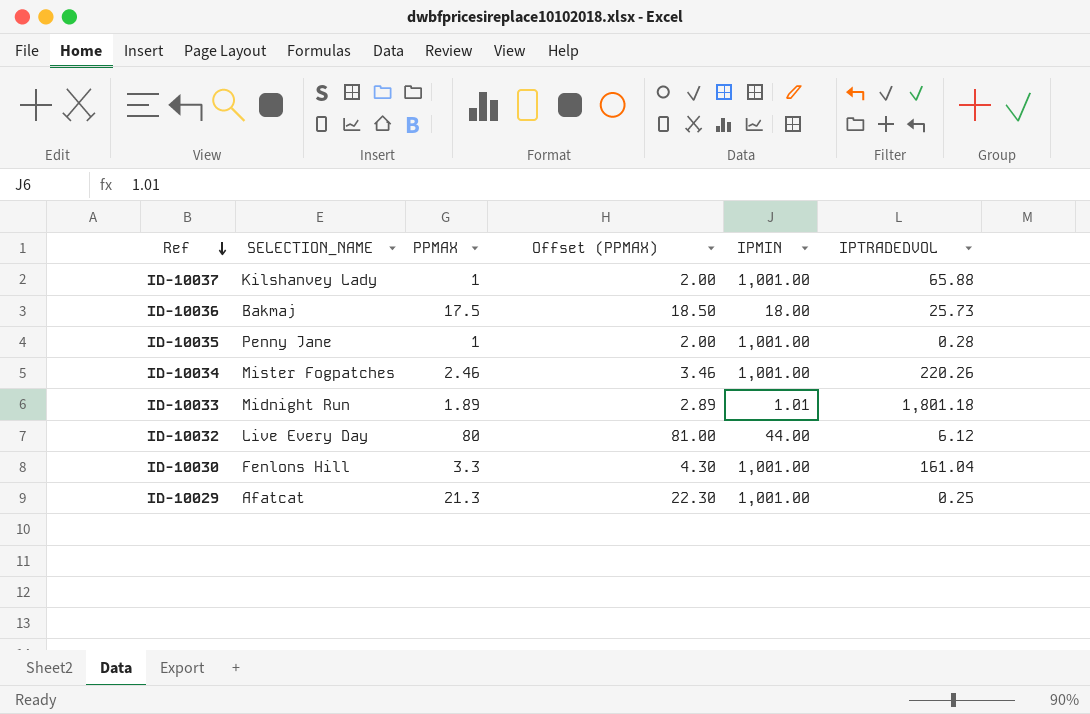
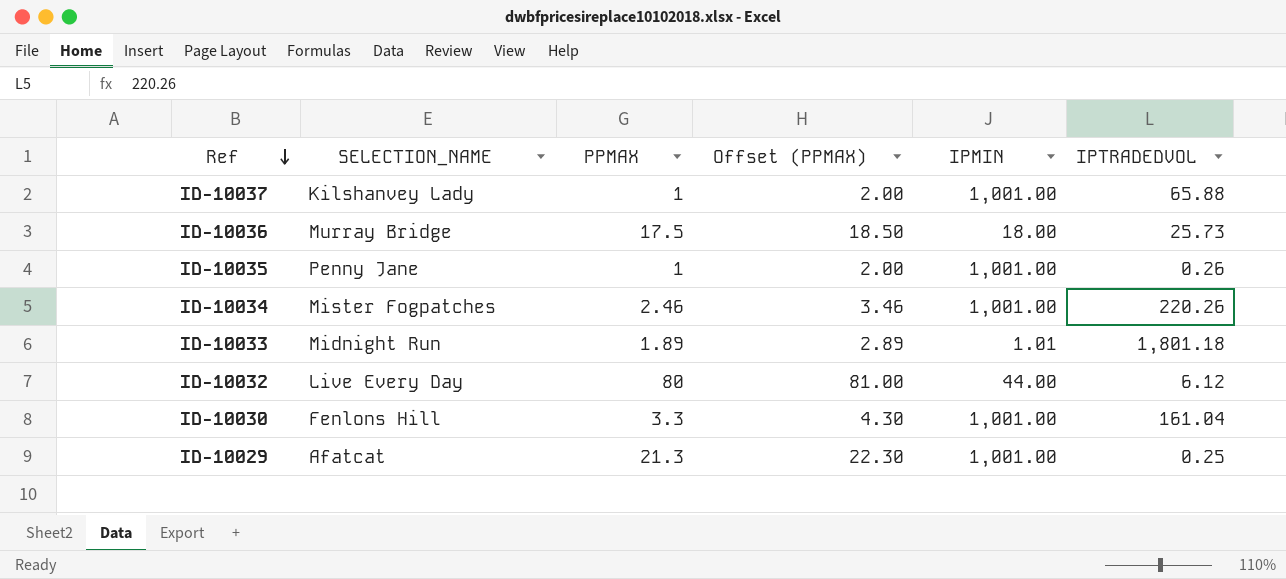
ID-10036 | SELECTION_NAME: Bakmaj -> Murray Bridge
ID-10035 | IPTRADEDVOL: 0.28 -> 0.26

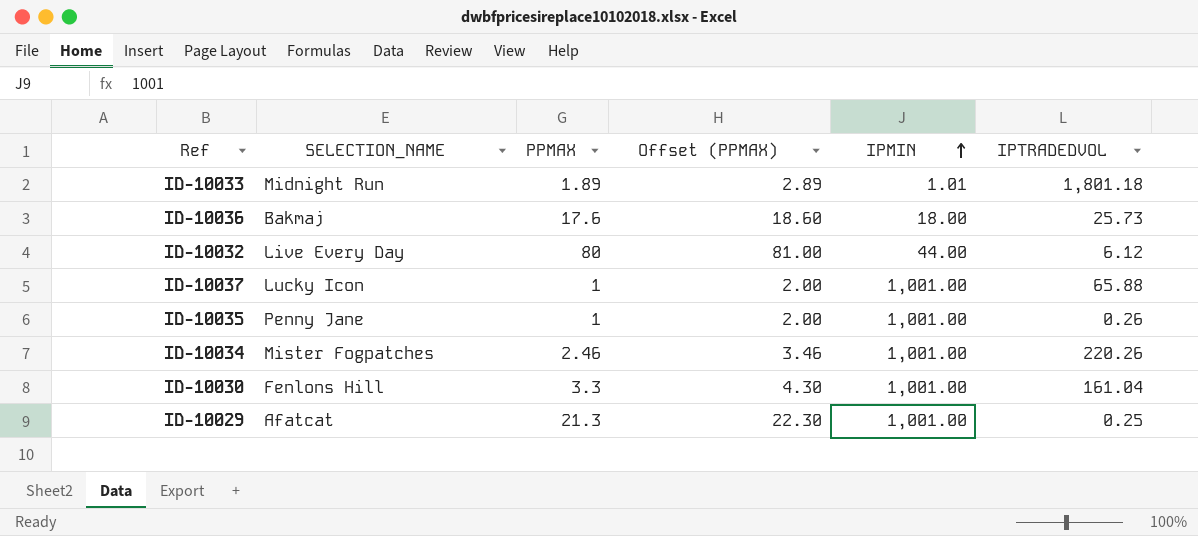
row order: Ref descending -> IPMIN ascending
ID-10036 | SELECTION_NAME: Murray Bridge -> Bakmaj
ID-10036 | PPMAX: 17.5 -> 17.6
ID-10036 | Offset (PPMAX): 18.50 -> 18.60
ID-10037 | SELECTION_NAME: Kilshanvey Lady -> Lucky Icon

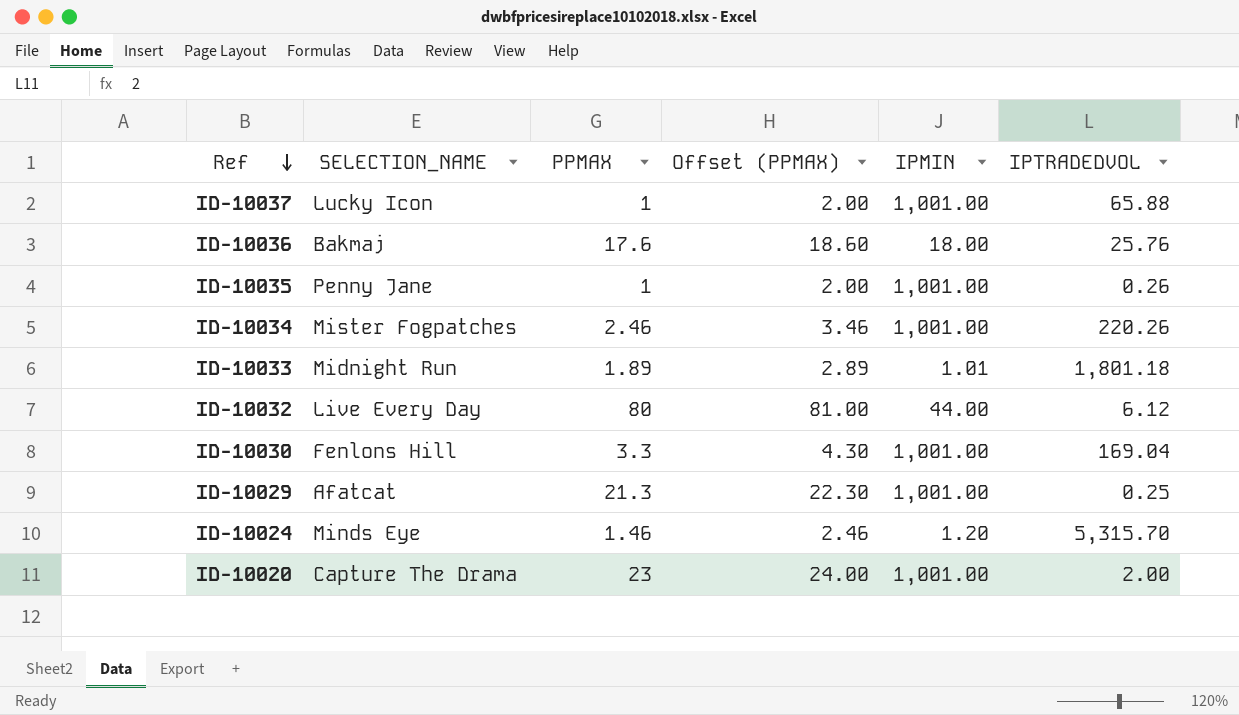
row order: IPMIN ascending -> Ref descending
ID-10036 | IPTRADEDVOL: 25.73 -> 25.76
ID-10030 | IPTRADEDVOL: 161.04 -> 169.04
row ID-10024: none -> Minds Eye | 1.46 | 2.46 | 1.20 | 5,315.70
row ID-10020: none -> Capture The Drama | 23 | 24.00 | 1,001.00 | 2.00

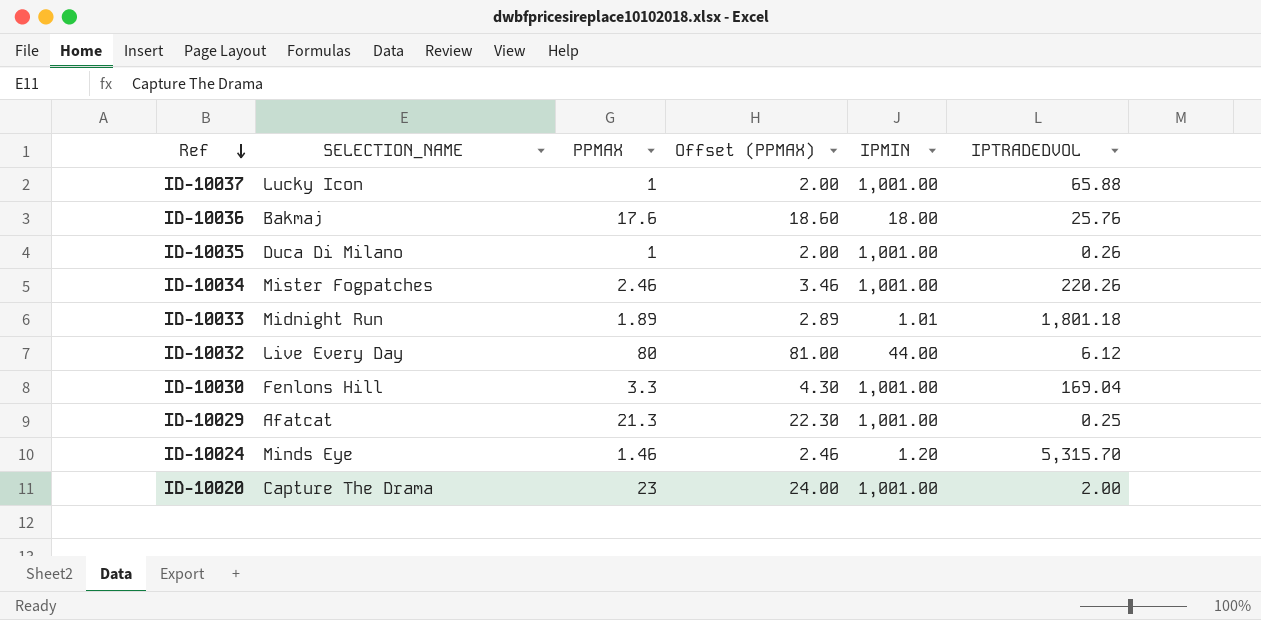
ID-10035 | SELECTION_NAME: Penny Jane -> Duca Di Milano

